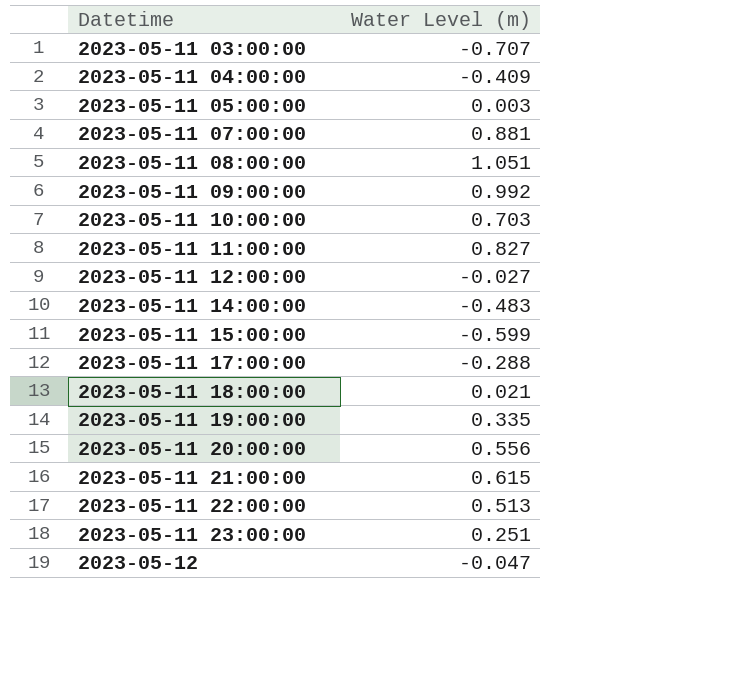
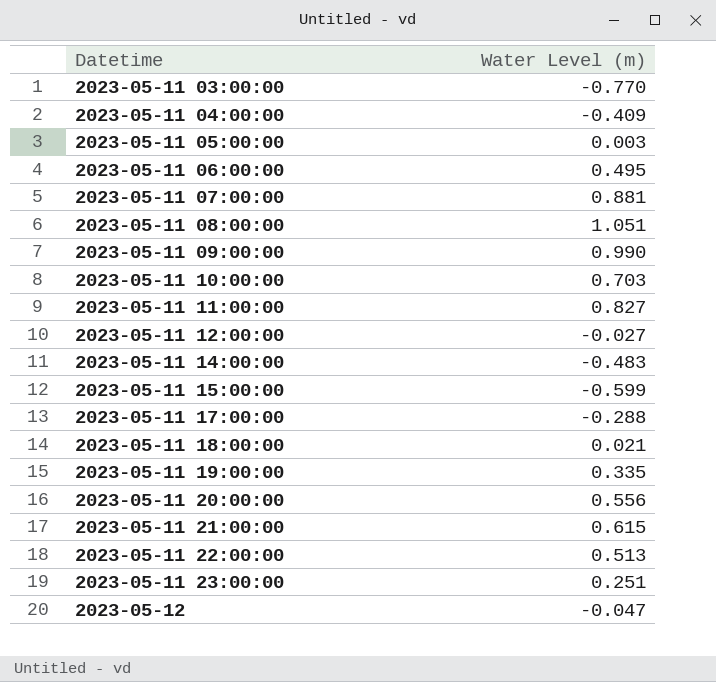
2023-05-11 03:00:00 | Water Level (m): -0.707 -> -0.770
row 2023-05-11 06:00:00: none -> 0.495
2023-05-11 09:00:00 | Water Level (m): 0.992 -> 0.990

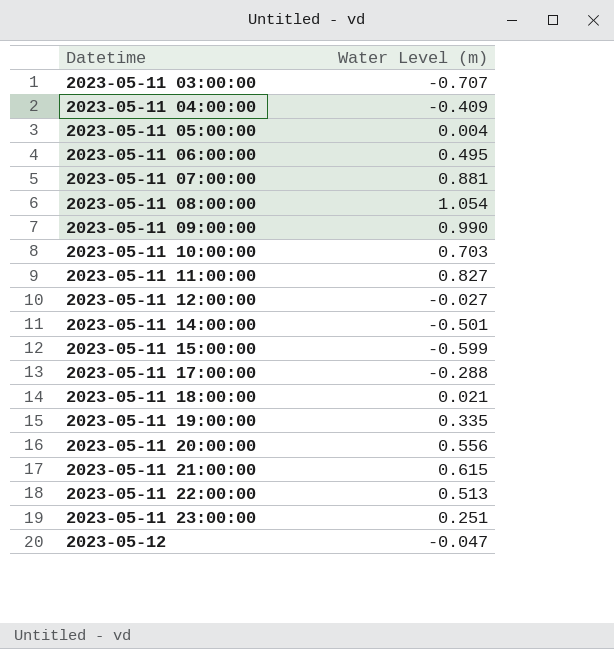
2023-05-11 03:00:00 | Water Level (m): -0.770 -> -0.707
2023-05-11 05:00:00 | Water Level (m): 0.003 -> 0.004
2023-05-11 08:00:00 | Water Level (m): 1.051 -> 1.054
2023-05-11 14:00:00 | Water Level (m): -0.483 -> -0.501

